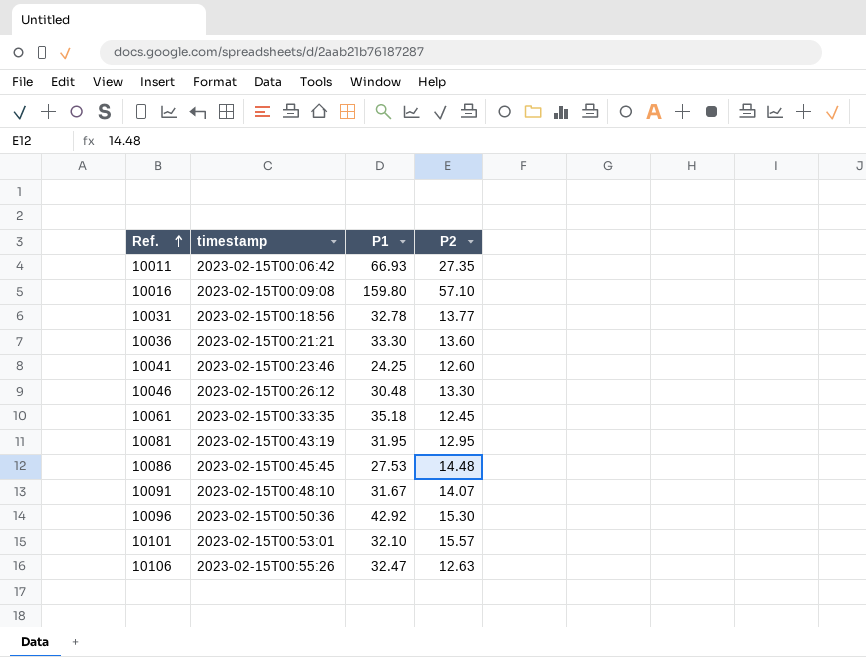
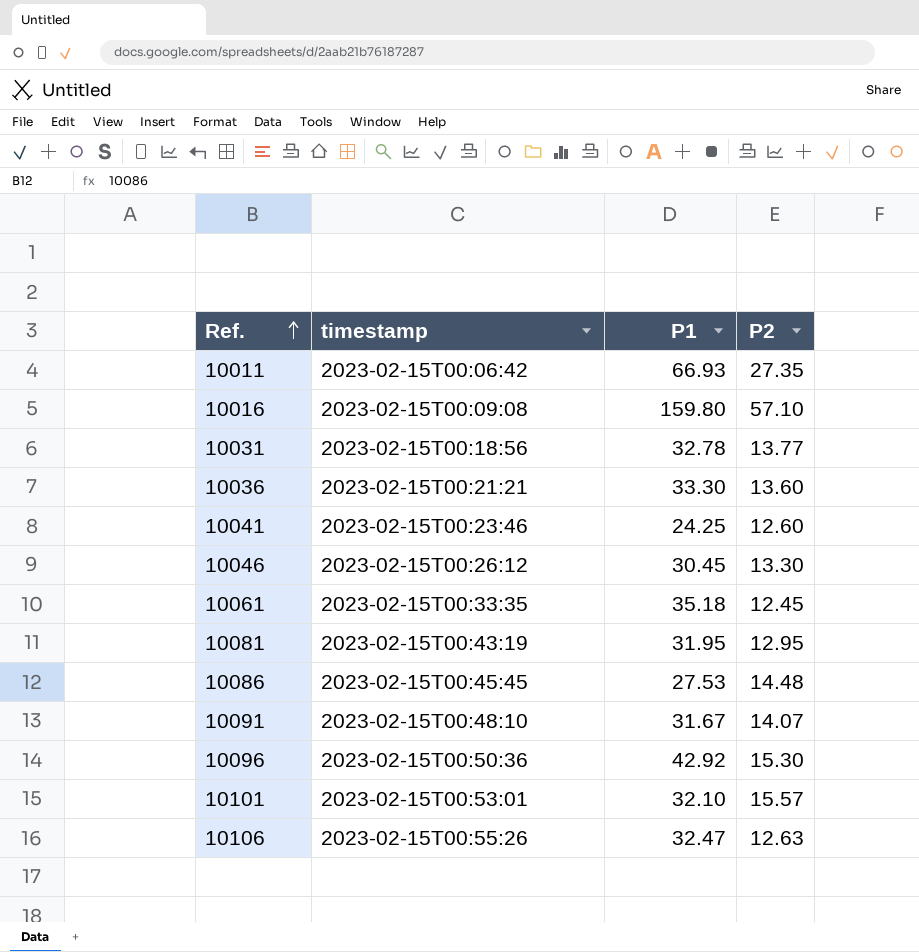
10046 | P1: 30.48 -> 30.45

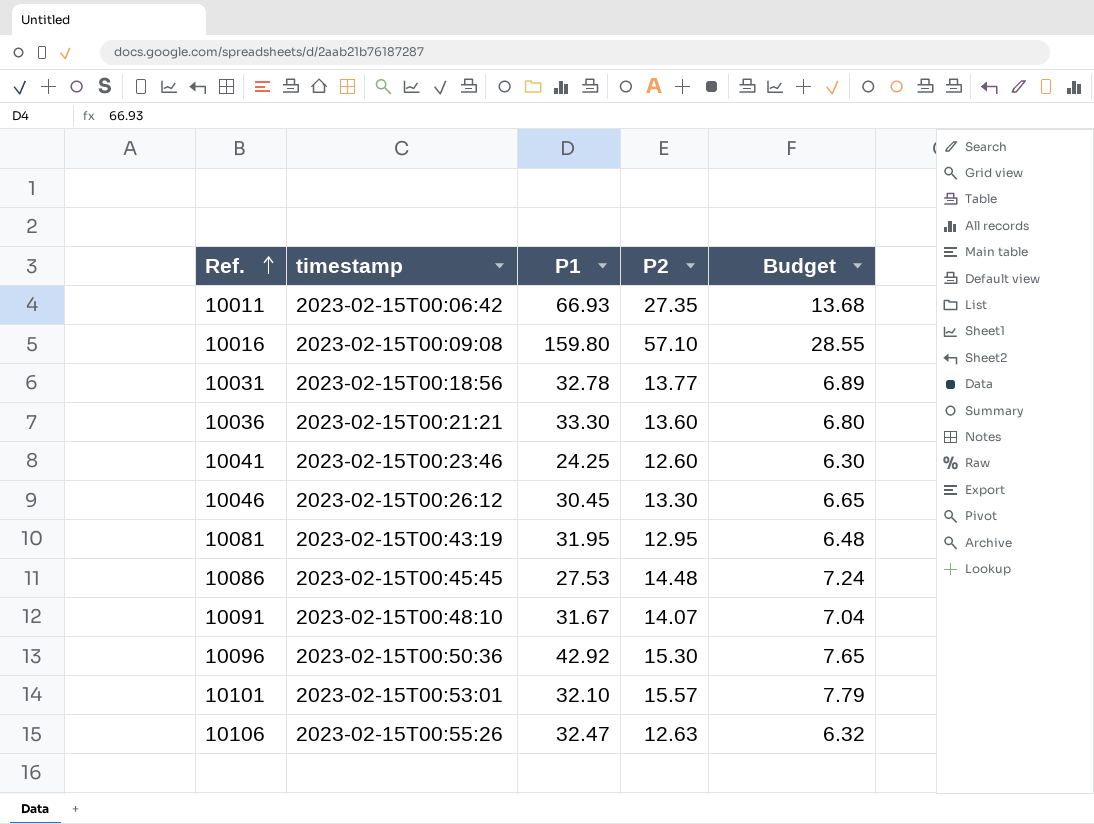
column Budget | formula: none -> [P2] * 0.5
row 10061: 2023-02-15T00:33:35 | 35.18 | 12.45 -> none

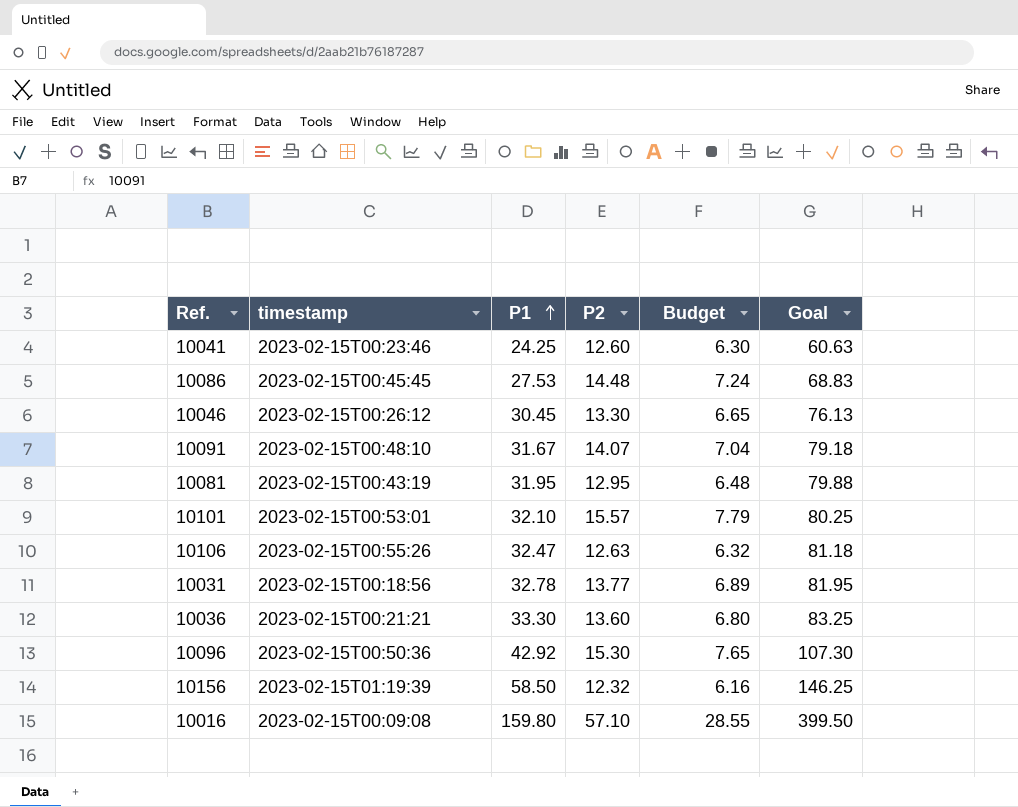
row order: Ref. ascending -> P1 ascending
column Goal | formula: none -> [P1] * 2.5
row 10011: 2023-02-15T00:06:42 | 66.93 | 27.35 | 13.68 -> none
row 10156: none -> 2023-02-15T01:19:39 | 58.50 | 12.32 | 6.16 | 146.25

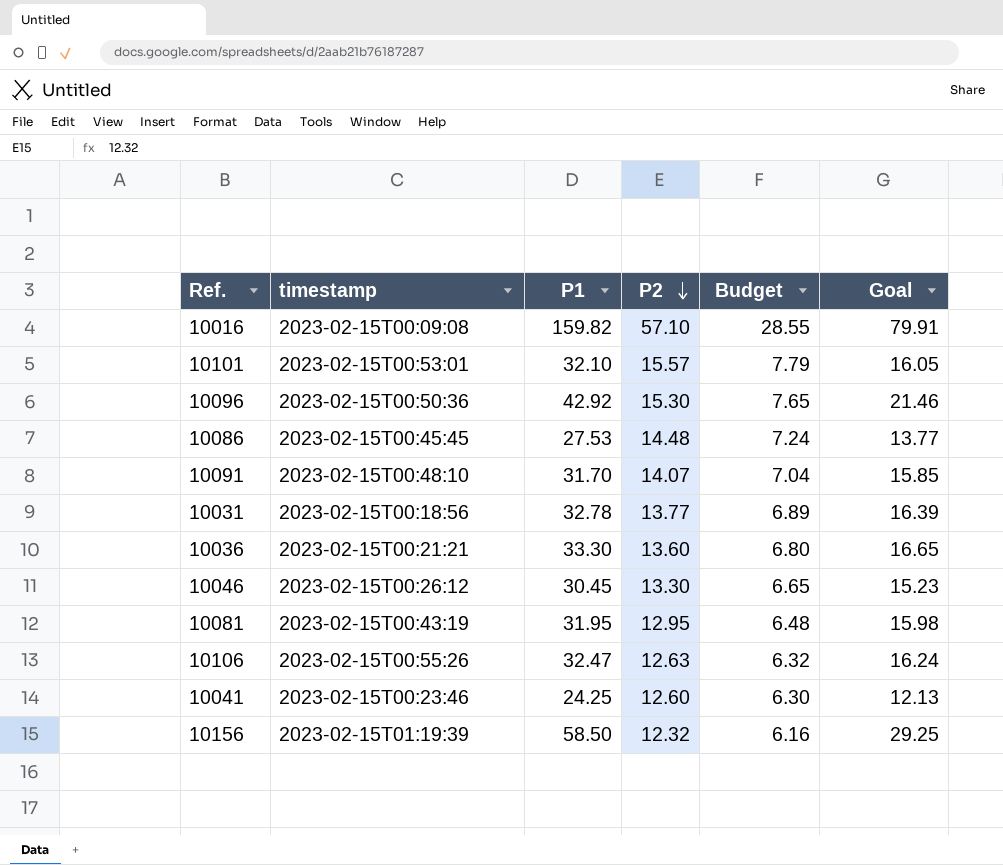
row order: P1 ascending -> P2 descending
column Goal | formula: [P1] * 2.5 -> [P1] * 0.5
10016 | P1: 159.80 -> 159.82
10091 | P1: 31.67 -> 31.70

